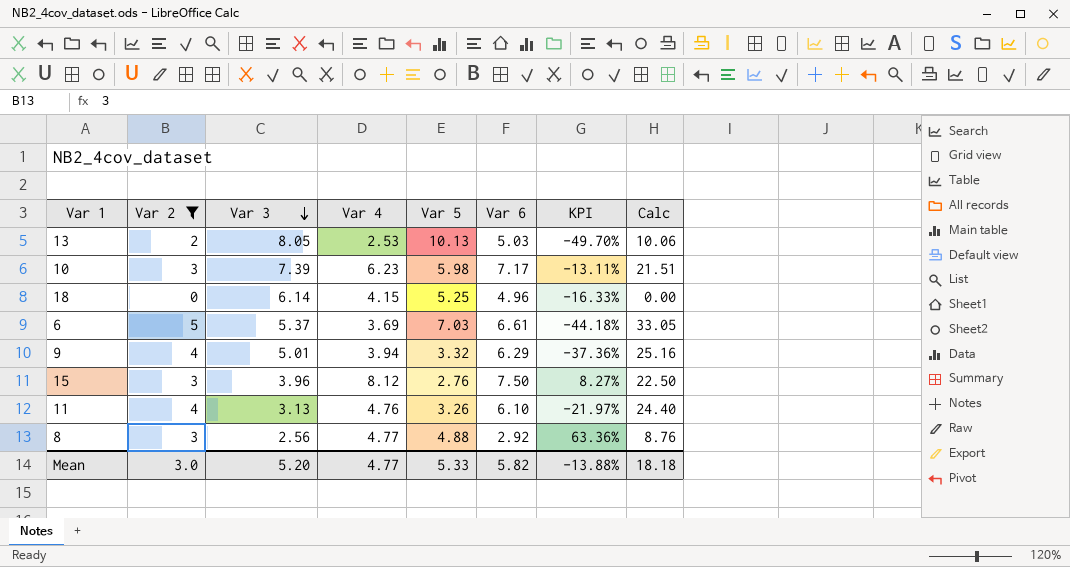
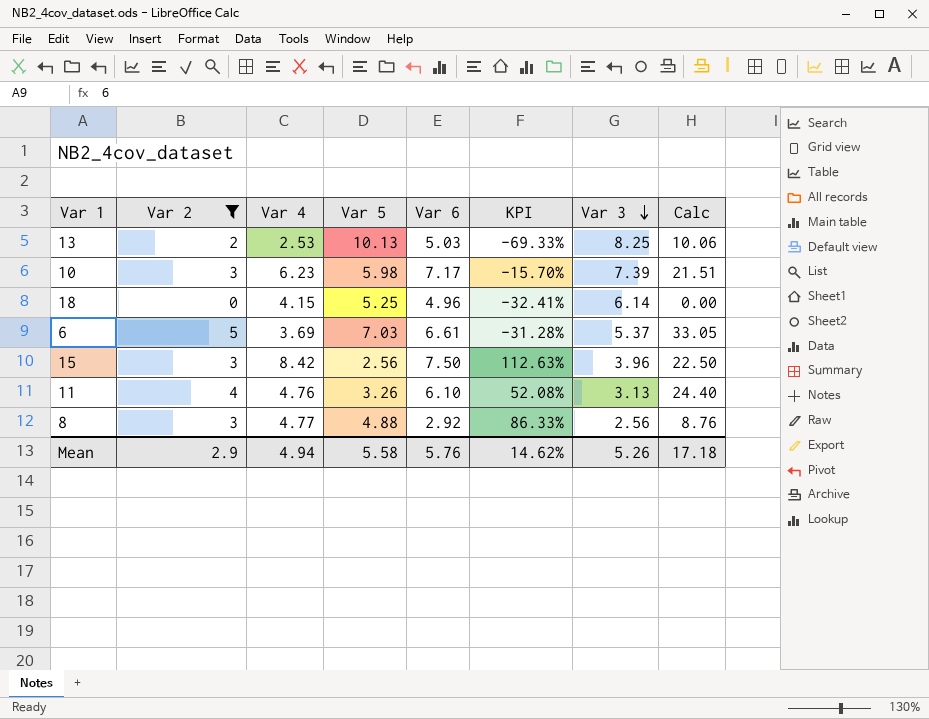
column KPI | formula: ([Var 4] - [Var 6]) / [Var 6] -> ([Var 4] - [Var 3]) / [Var 3]
column Var 3 | position: 3 -> 7
row 9: 4 | 5.01 | 3.94 | 3.32 | 6.29 | -37.36% | 25.16 -> none
13 | Var 3: 8.05 -> 8.25
15 | Var 4: 8.12 -> 8.42
15 | Var 5: 2.76 -> 2.56
Mean | Var 2: 3.0 -> 2.9
Mean | Var 4: 4.77 -> 4.94
Mean | Var 5: 5.33 -> 5.58
Mean | Var 6: 5.82 -> 5.76
Mean | KPI: -13.88% -> 14.62%
Mean | Var 3: 5.20 -> 5.26
Mean | Calc: 18.18 -> 17.18

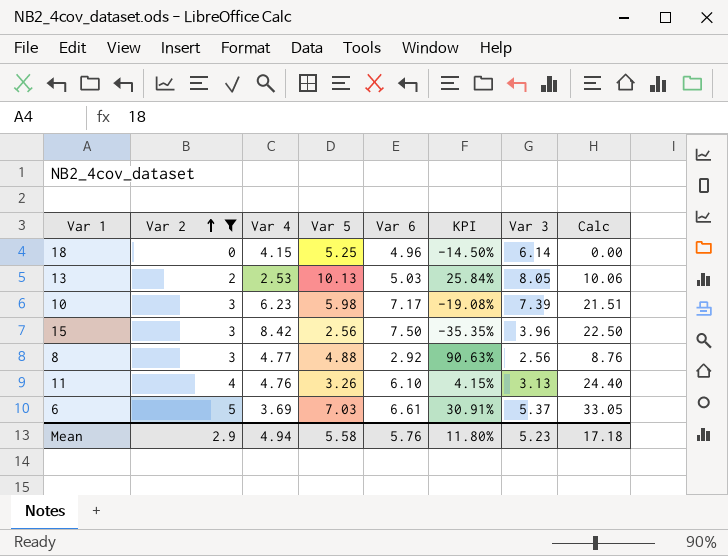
row order: Var 3 descending -> Var 2 ascending
column KPI | formula: ([Var 4] - [Var 3]) / [Var 3] -> ([Var 5] - [Var 3]) / [Var 3]
13 | Var 3: 8.25 -> 8.05
Mean | KPI: 14.62% -> 11.80%
Mean | Var 3: 5.26 -> 5.23

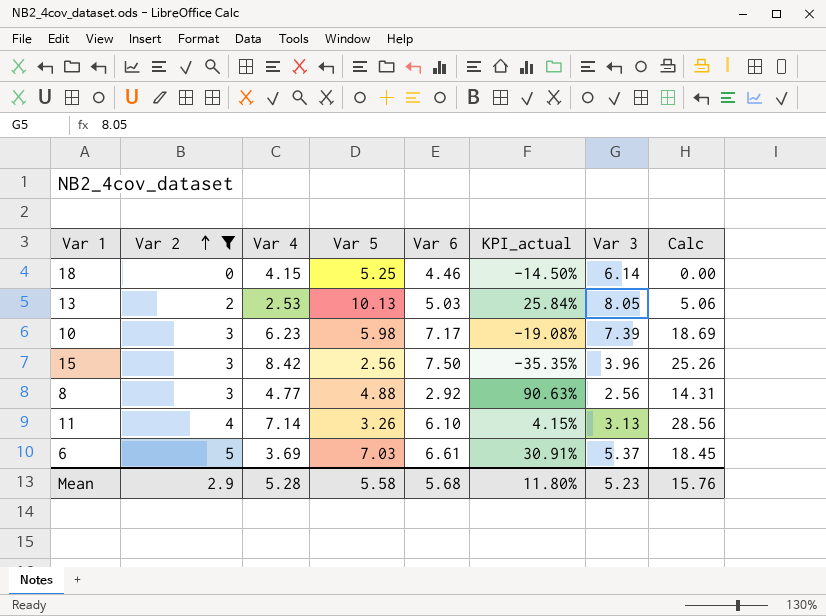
column name: KPI -> KPI_actual
column Calc | formula: [Var 2] * [Var 6] -> [Var 2] * [Var 4]
18 | Var 6: 4.96 -> 4.46
11 | Var 4: 4.76 -> 7.14
Mean | Var 4: 4.94 -> 5.28
Mean | Var 6: 5.76 -> 5.68
Mean | Calc: 17.18 -> 15.76

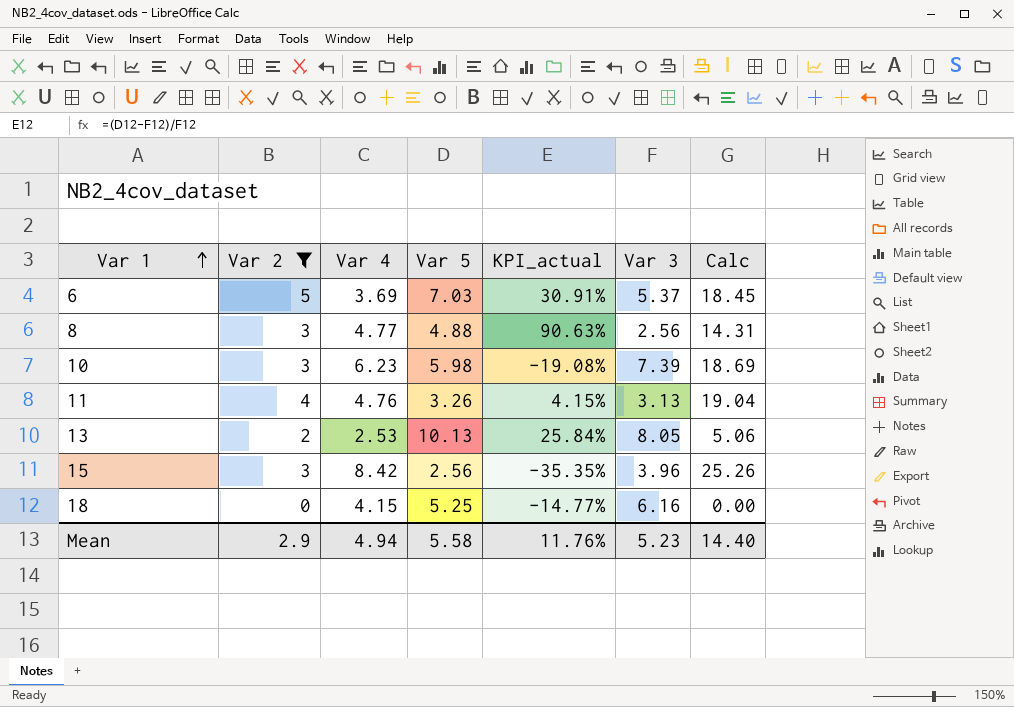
row order: Var 2 ascending -> Var 1 ascending
column Var 6 | position: 5 -> none
11 | Var 4: 7.14 -> 4.76
11 | Calc: 28.56 -> 19.04
18 | KPI_actual: -14.50% -> -14.77%
18 | Var 3: 6.14 -> 6.16
Mean | Var 4: 5.28 -> 4.94
Mean | KPI_actual: 11.80% -> 11.76%
Mean | Calc: 15.76 -> 14.40

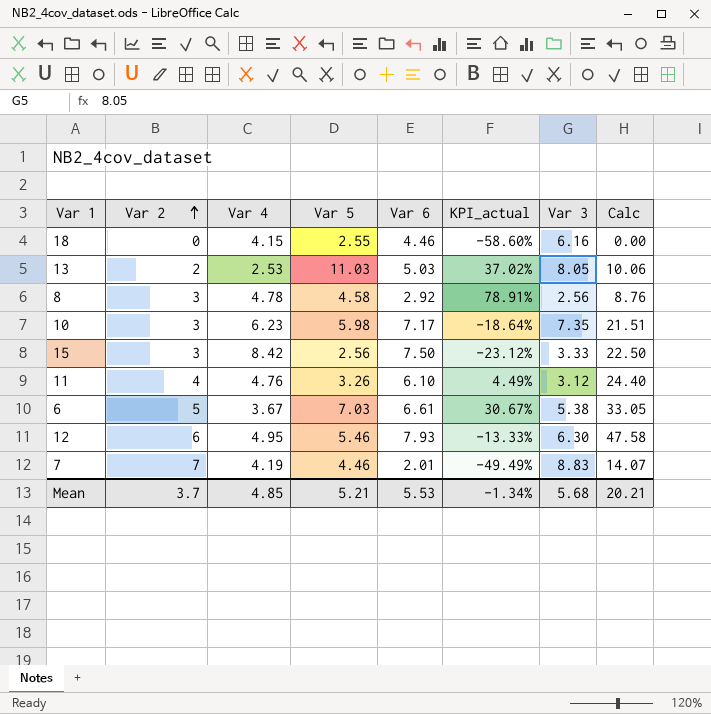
filter: Var 2 <= 5 -> none
row order: Var 1 ascending -> Var 2 ascending
column Var 6 | position: none -> 5
column Calc | formula: [Var 2] * [Var 4] -> [Var 2] * [Var 6]
18 | Var 5: 5.25 -> 2.55
18 | KPI_actual: -14.77% -> -58.60%
13 | Var 5: 10.13 -> 11.03
13 | KPI_actual: 25.84% -> 37.02%
8 | Var 4: 4.77 -> 4.78
8 | Var 5: 4.88 -> 4.58
8 | KPI_actual: 90.63% -> 78.91%
10 | KPI_actual: -19.08% -> -18.64%
10 | Var 3: 7.39 -> 7.35
15 | KPI_actual: -35.35% -> -23.12%
15 | Var 3: 3.96 -> 3.33
11 | KPI_actual: 4.15% -> 4.49%
11 | Var 3: 3.13 -> 3.12
6 | Var 4: 3.69 -> 3.67
6 | KPI_actual: 30.91% -> 30.67%
6 | Var 3: 5.37 -> 5.38
Mean | Var 2: 2.9 -> 3.7
Mean | Var 4: 4.94 -> 4.85
Mean | Var 5: 5.58 -> 5.21
Mean | KPI_actual: 11.76% -> -1.34%
Mean | Var 3: 5.23 -> 5.68
Mean | Calc: 14.40 -> 20.21

